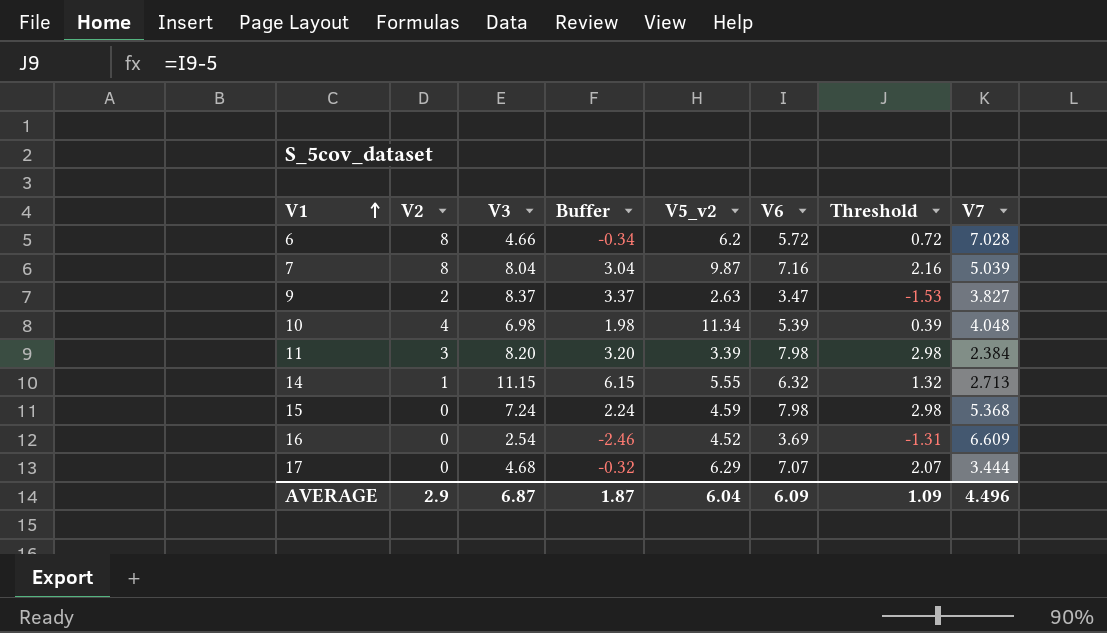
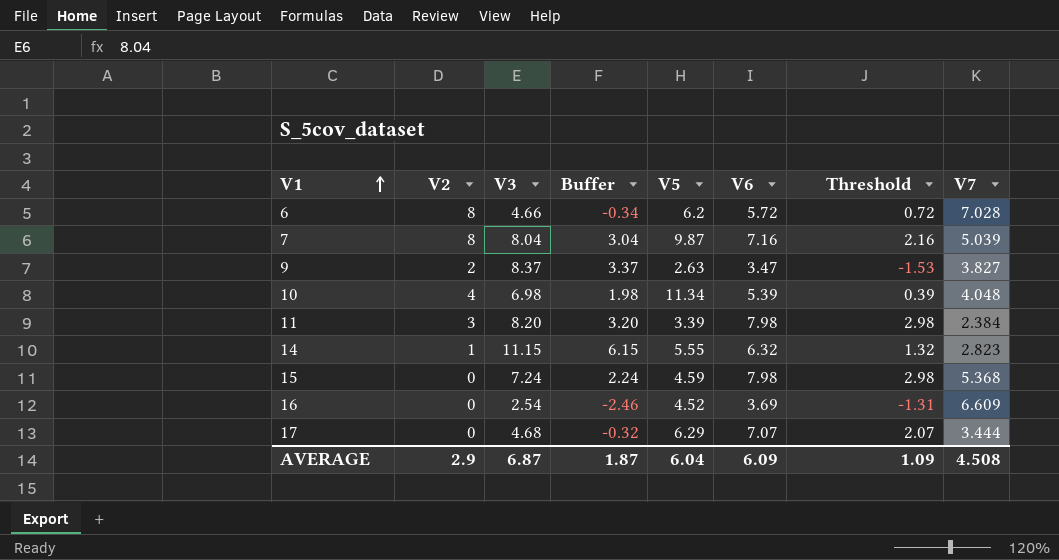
column name: V5_v2 -> V5
14 | V7: 2.713 -> 2.823
AVERAGE | V7: 4.496 -> 4.508

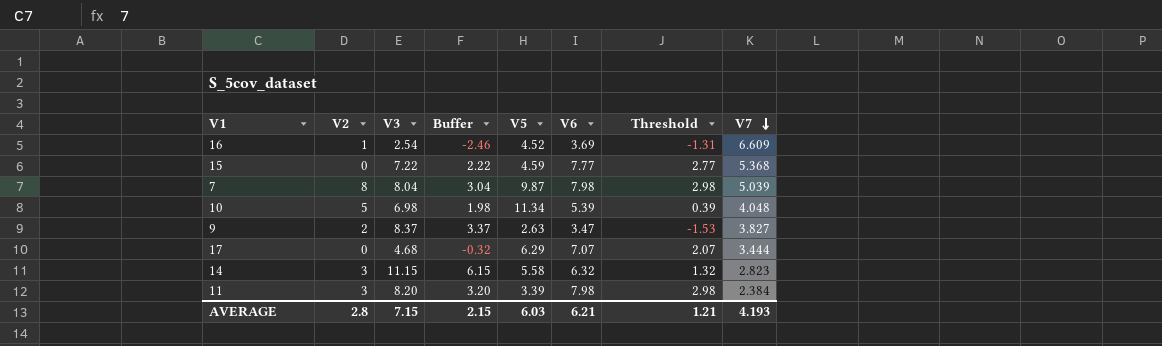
row order: V1 ascending -> V7 descending
row 6: 8 | 4.66 | -0.34 | 6.2 | 5.72 | 0.72 | 7.028 -> none
16 | V2: 0 -> 1
15 | V3: 7.24 -> 7.22
15 | Buffer: 2.24 -> 2.22
15 | V6: 7.98 -> 7.77
15 | Threshold: 2.98 -> 2.77
7 | V6: 7.16 -> 7.98
7 | Threshold: 2.16 -> 2.98
10 | V2: 4 -> 5
14 | V2: 1 -> 3
14 | V5: 5.55 -> 5.58
AVERAGE | V2: 2.9 -> 2.8
AVERAGE | V3: 6.87 -> 7.15
AVERAGE | Buffer: 1.87 -> 2.15
AVERAGE | V5: 6.04 -> 6.03
AVERAGE | V6: 6.09 -> 6.21
AVERAGE | Threshold: 1.09 -> 1.21
AVERAGE | V7: 4.508 -> 4.193

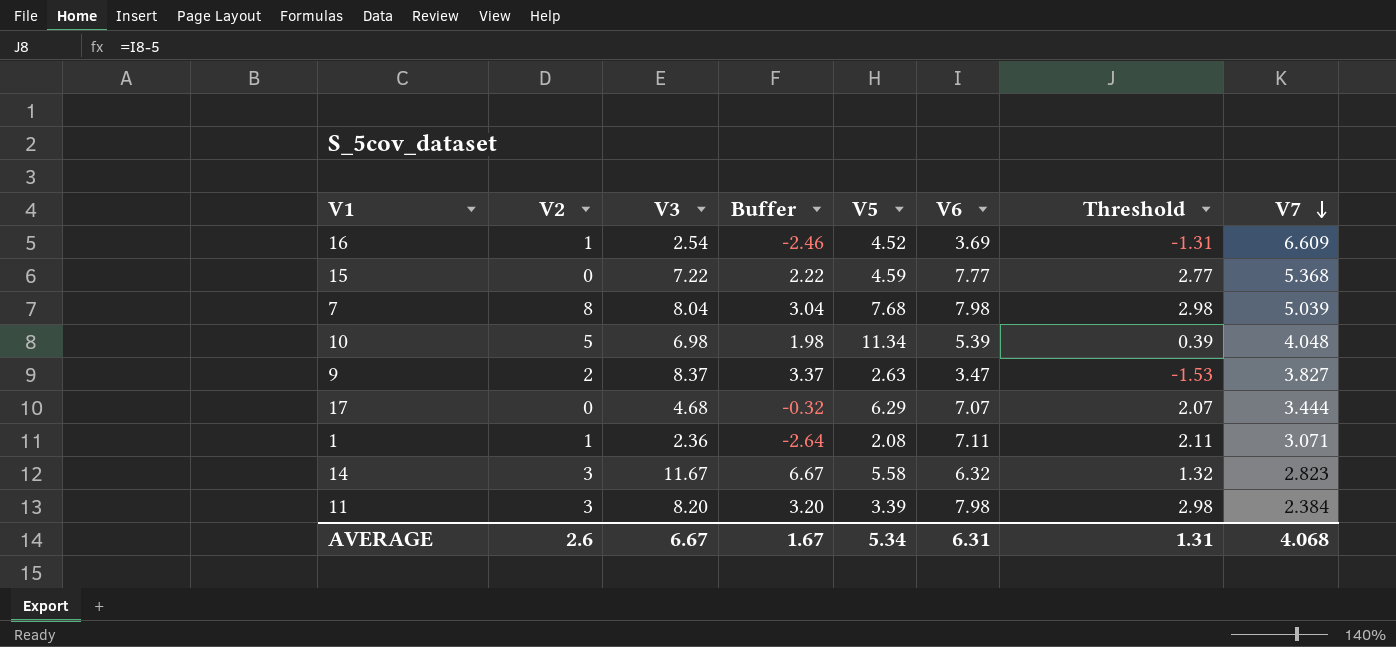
7 | V5: 9.87 -> 7.68
row 1: none -> 1 | 2.36 | -2.64 | 2.08 | 7.11 | 2.11 | 3.071
14 | V3: 11.15 -> 11.67
14 | Buffer: 6.15 -> 6.67
AVERAGE | V2: 2.8 -> 2.6
AVERAGE | V3: 7.15 -> 6.67
AVERAGE | Buffer: 2.15 -> 1.67
AVERAGE | V5: 6.03 -> 5.34
AVERAGE | V6: 6.21 -> 6.31
AVERAGE | Threshold: 1.21 -> 1.31
AVERAGE | V7: 4.193 -> 4.068

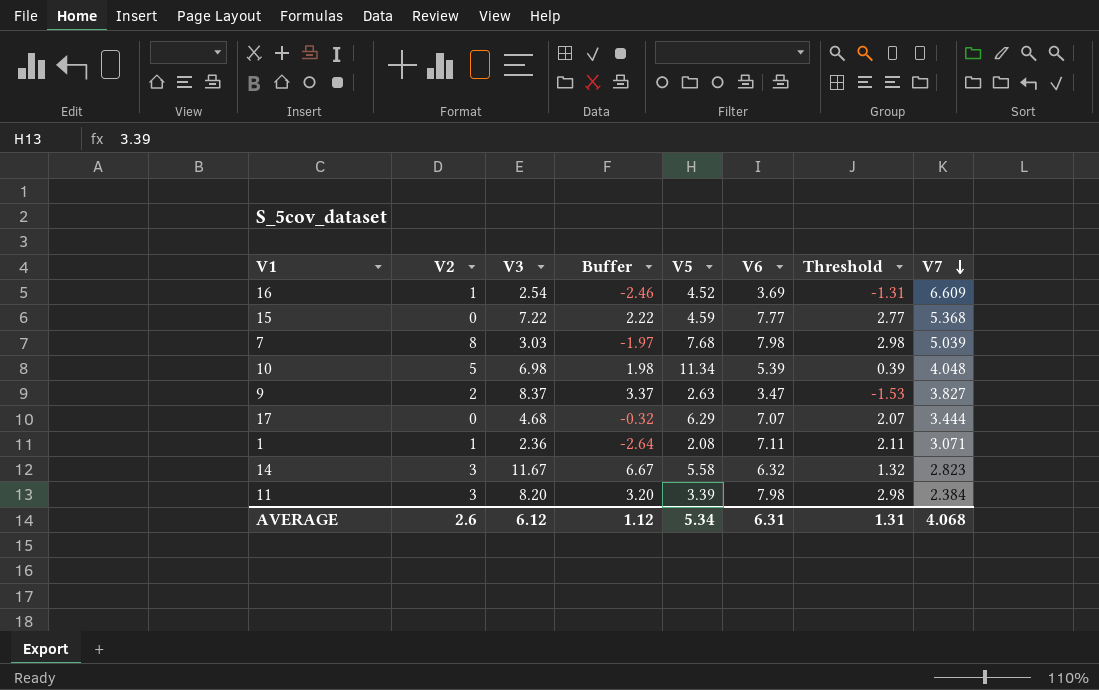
7 | V3: 8.04 -> 3.03
7 | Buffer: 3.04 -> -1.97
AVERAGE | V3: 6.67 -> 6.12
AVERAGE | Buffer: 1.67 -> 1.12

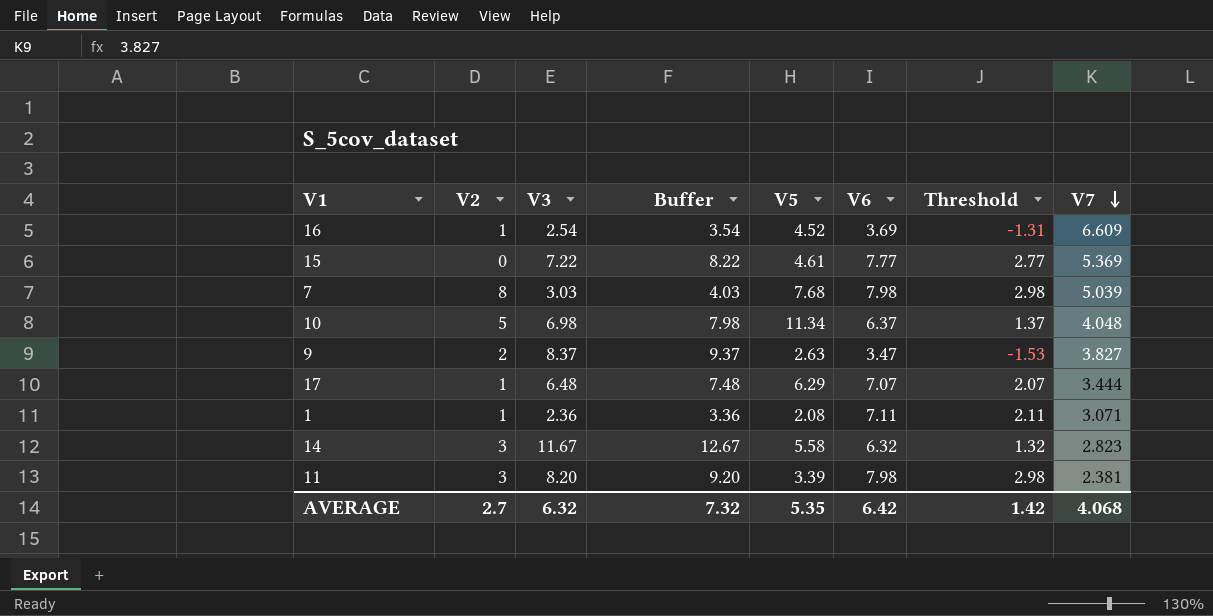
column Buffer | formula: [V3] - 5 -> [V3] + 1
15 | V5: 4.59 -> 4.61
15 | V7: 5.368 -> 5.369
10 | V6: 5.39 -> 6.37
10 | Threshold: 0.39 -> 1.37
17 | V2: 0 -> 1
17 | V3: 4.68 -> 6.48
11 | V7: 2.384 -> 2.381
AVERAGE | V2: 2.6 -> 2.7
AVERAGE | V3: 6.12 -> 6.32
AVERAGE | Buffer: 1.12 -> 7.32
AVERAGE | V5: 5.34 -> 5.35
AVERAGE | V6: 6.31 -> 6.42
AVERAGE | Threshold: 1.31 -> 1.42

